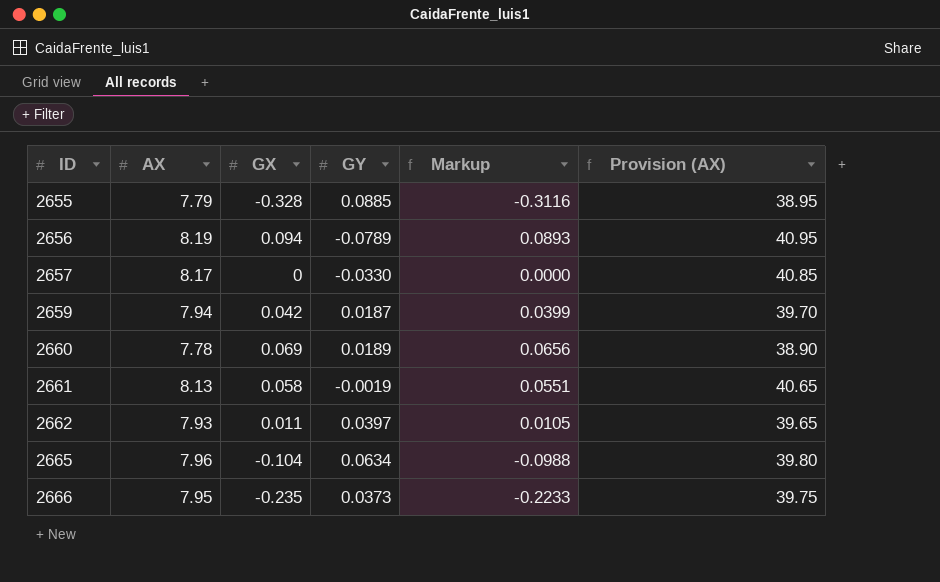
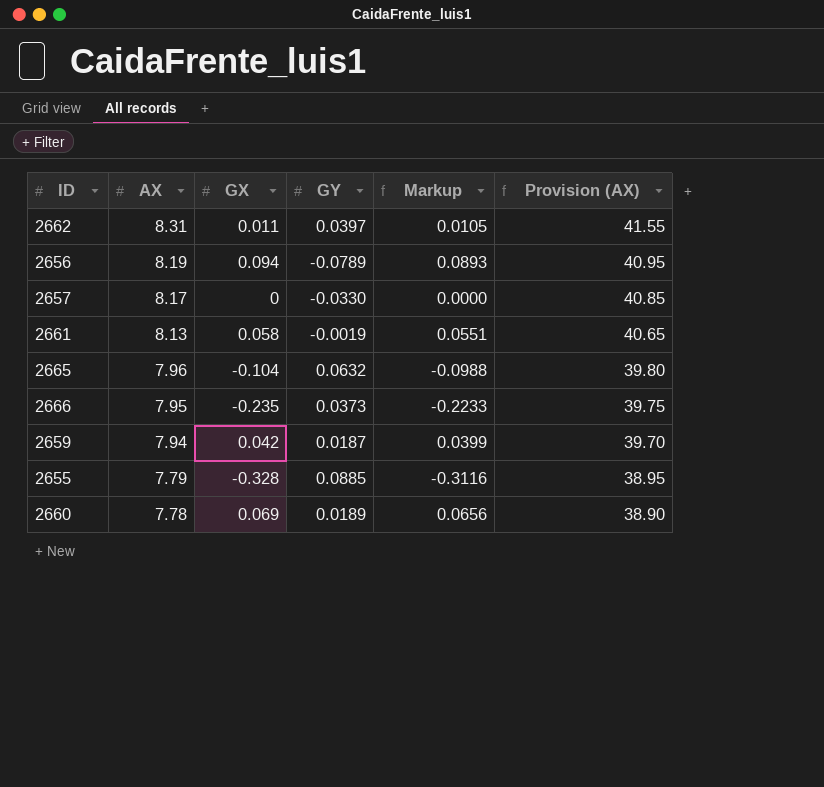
row order: ID ascending -> AX descending
2662 | AX: 7.93 -> 8.31
2662 | Provision (AX): 39.65 -> 41.55
2665 | GY: 0.0634 -> 0.0632

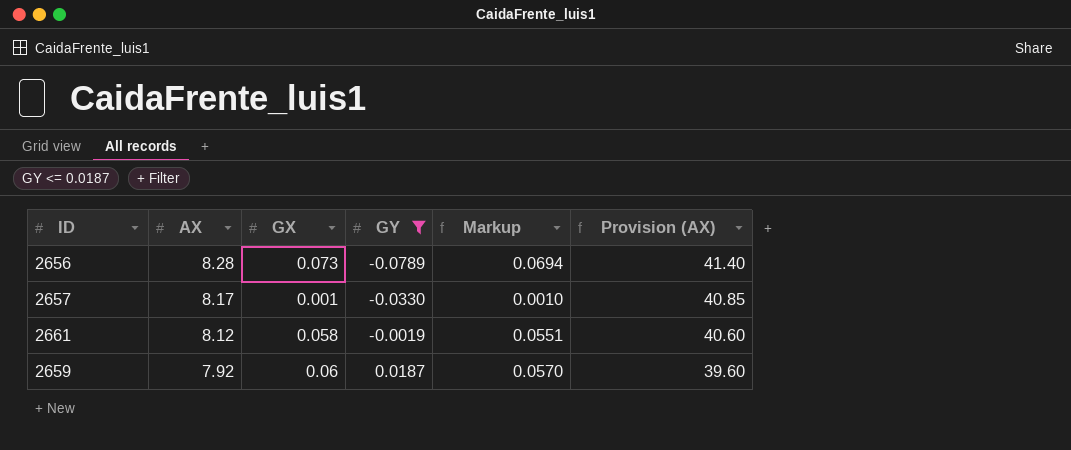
filter: none -> GY <= 0.0187
2656 | AX: 8.19 -> 8.28
2656 | GX: 0.094 -> 0.073
2656 | Markup: 0.0893 -> 0.0694
2656 | Provision (AX): 40.95 -> 41.40
2657 | GX: 0 -> 0.001
2657 | Markup: 0.0000 -> 0.0010
2661 | AX: 8.13 -> 8.12
2661 | Provision (AX): 40.65 -> 40.60
2659 | AX: 7.94 -> 7.92
2659 | GX: 0.042 -> 0.06
2659 | Markup: 0.0399 -> 0.0570
2659 | Provision (AX): 39.70 -> 39.60

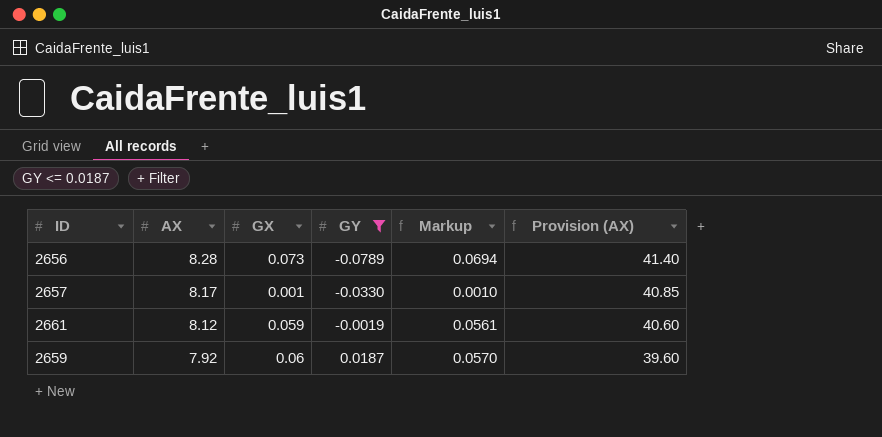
2661 | GX: 0.058 -> 0.059
2661 | Markup: 0.0551 -> 0.0561

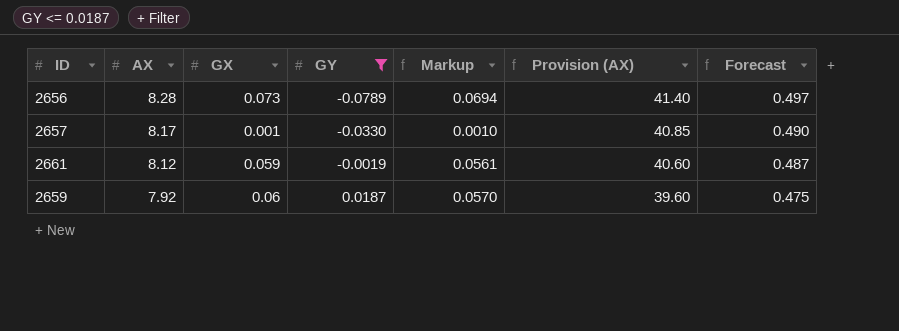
column Forecast | formula: none -> [AX] * 0.06

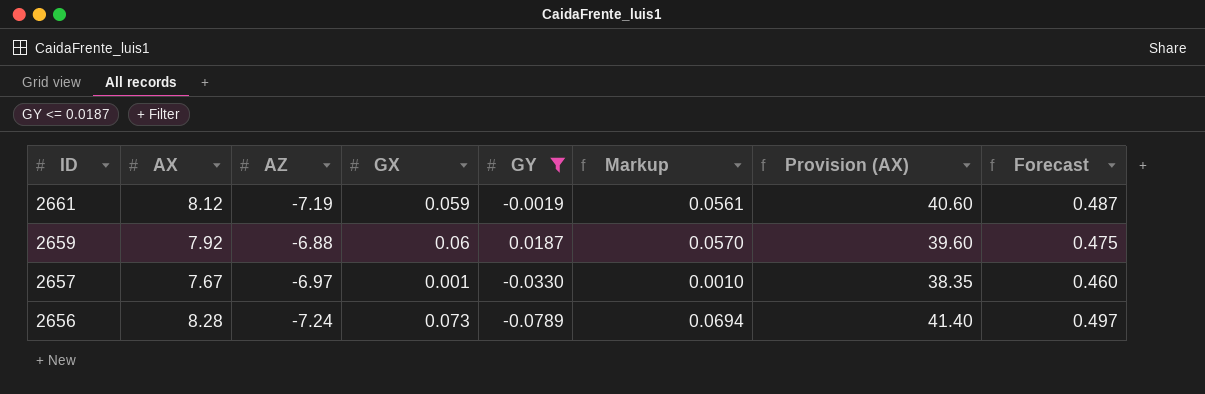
row order: AX descending -> ID descending
column AZ | position: none -> 3
2657 | AX: 8.17 -> 7.67
2657 | Provision (AX): 40.85 -> 38.35
2657 | Forecast: 0.490 -> 0.460

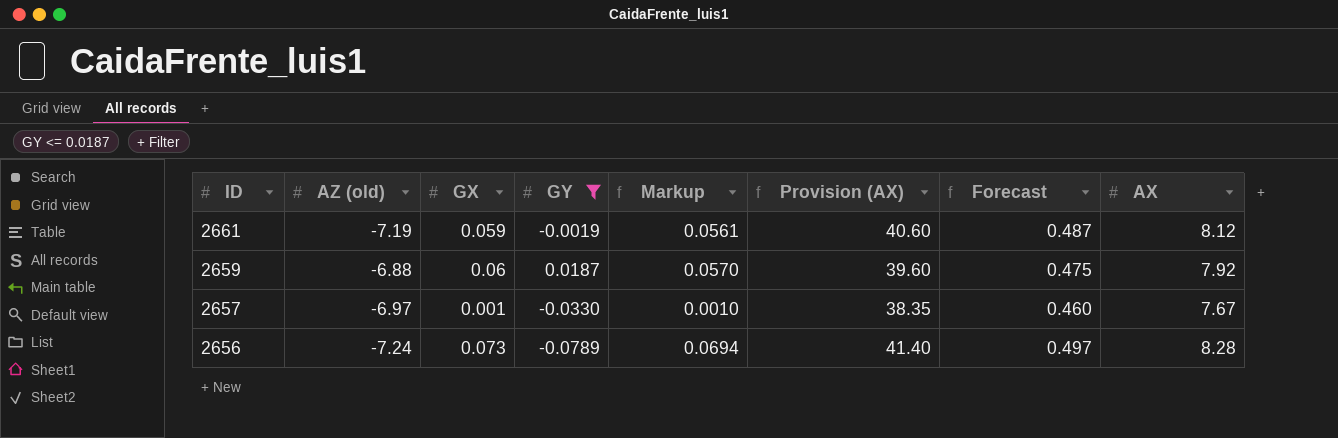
column name: AZ -> AZ (old)
column AX | position: 2 -> 8

